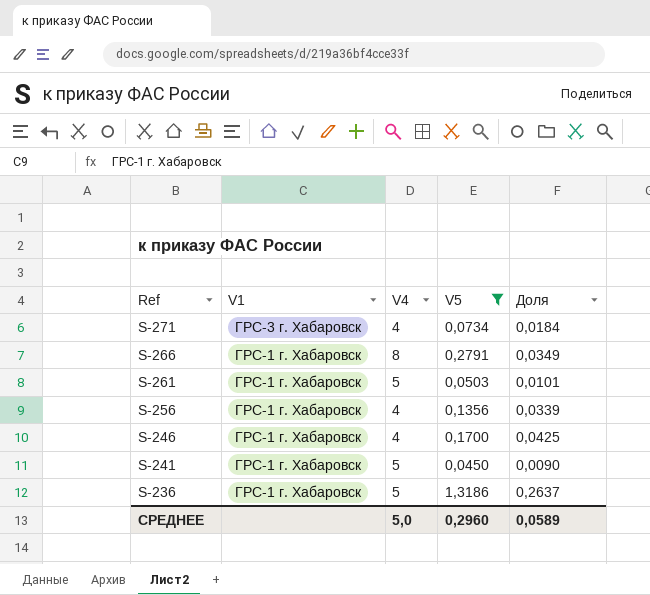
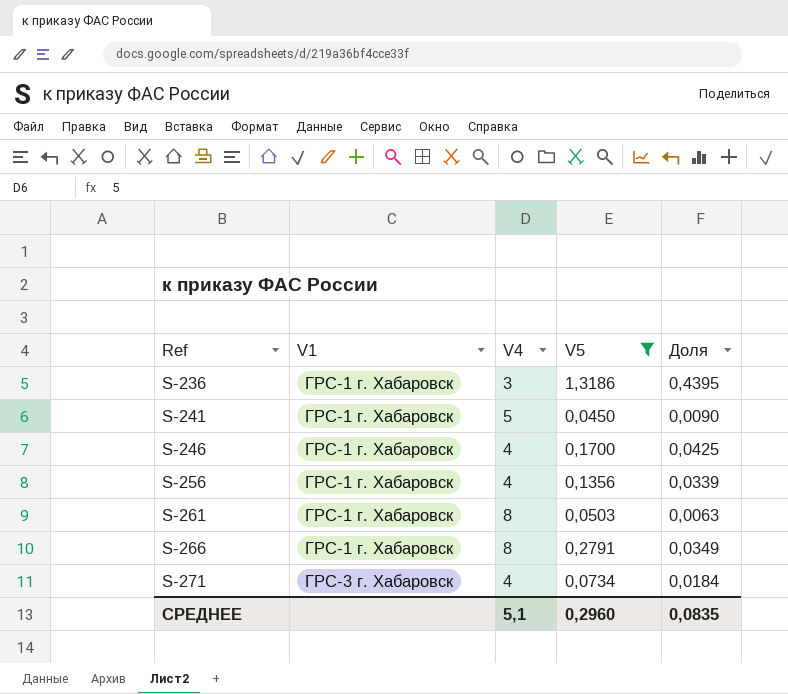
row order: Ref descending -> Ref ascending
S-236 | V4: 5 -> 3
S-236 | Доля: 0,2637 -> 0,4395
S-261 | V4: 5 -> 8
S-261 | Доля: 0,0101 -> 0,0063
СРЕДНЕЕ | V4: 5,0 -> 5,1
СРЕДНЕЕ | Доля: 0,0589 -> 0,0835

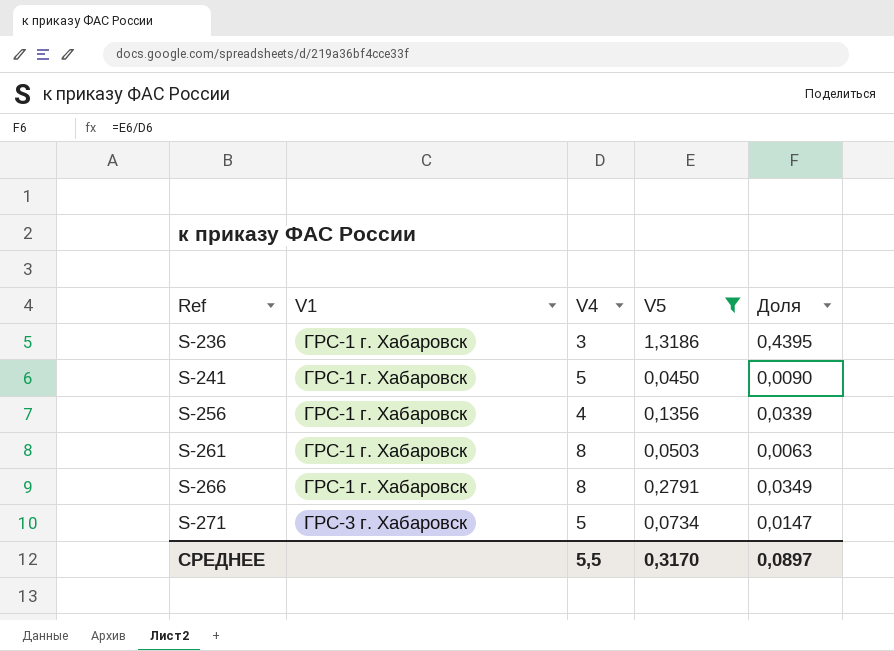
row S-246: ГРС-1 г. Хабаровск | 4 | 0,1700 | 0,0425 -> none
S-271 | V4: 4 -> 5
S-271 | Доля: 0,0184 -> 0,0147
СРЕДНЕЕ | V4: 5,1 -> 5,5
СРЕДНЕЕ | V5: 0,2960 -> 0,3170
СРЕДНЕЕ | Доля: 0,0835 -> 0,0897

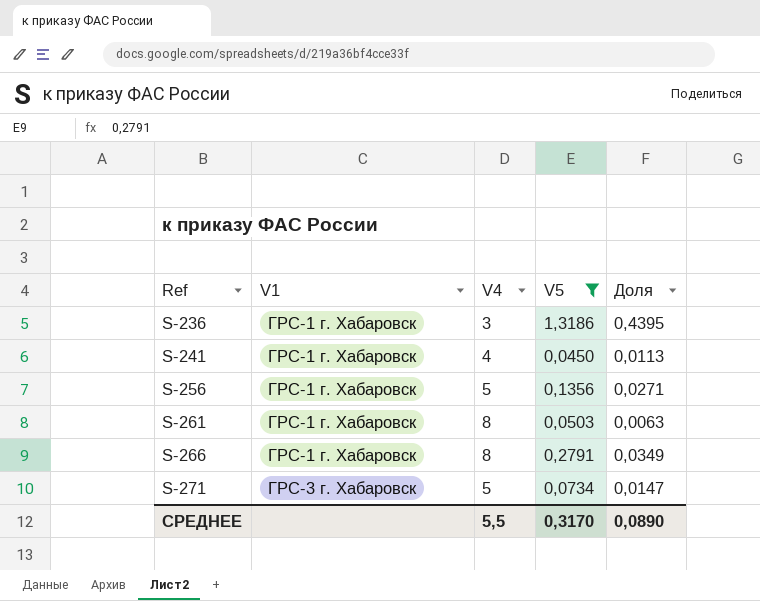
S-241 | V4: 5 -> 4
S-241 | Доля: 0,0090 -> 0,0113
S-256 | V4: 4 -> 5
S-256 | Доля: 0,0339 -> 0,0271
СРЕДНЕЕ | Доля: 0,0897 -> 0,0890

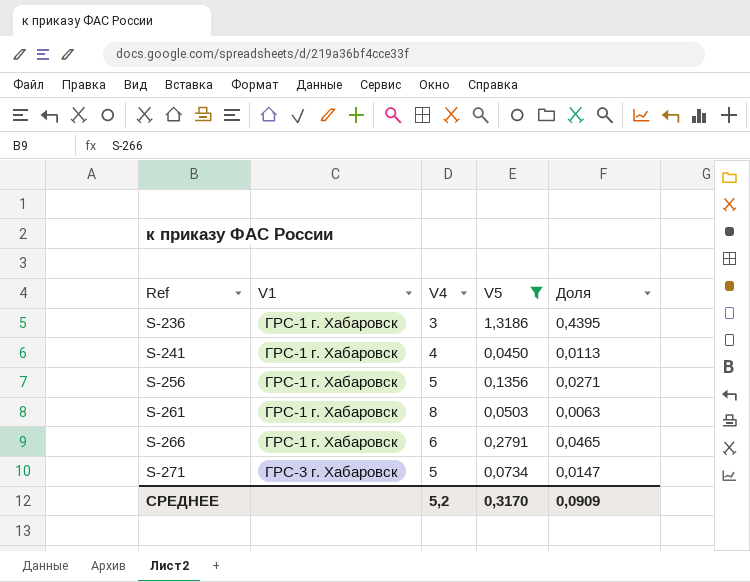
S-266 | V4: 8 -> 6
S-266 | Доля: 0,0349 -> 0,0465
СРЕДНЕЕ | V4: 5,5 -> 5,2
СРЕДНЕЕ | Доля: 0,0890 -> 0,0909

